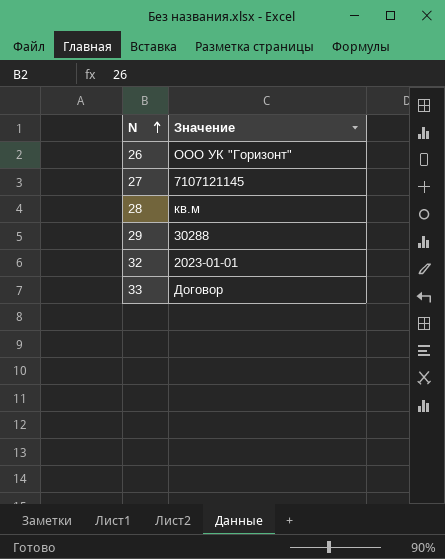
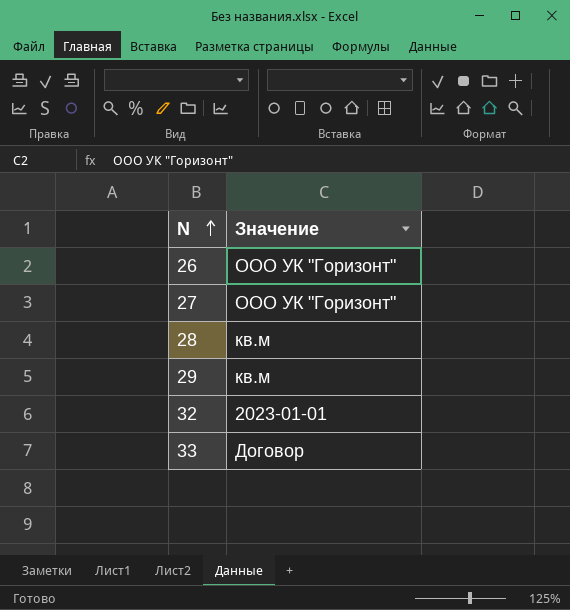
27 | Значение: 7107121145 -> ООО УК "Горизонт"
29 | Значение: 30288 -> кв.м

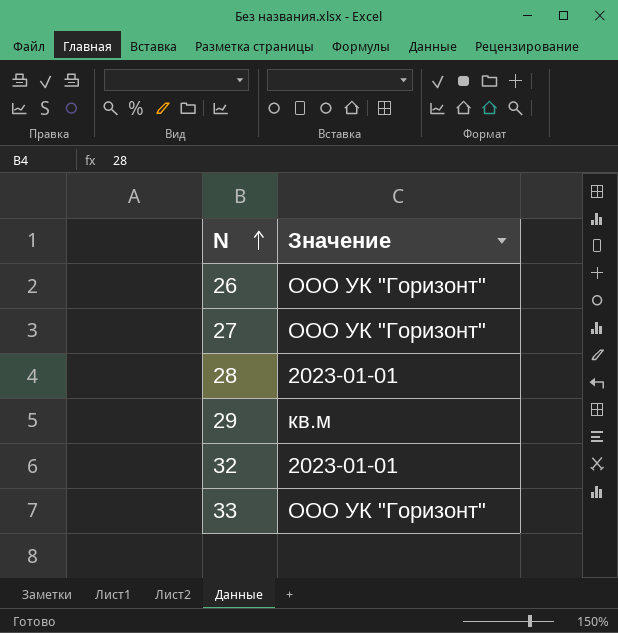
28 | Значение: кв.м -> 2023-01-01
33 | Значение: Договор -> ООО УК "Горизонт"

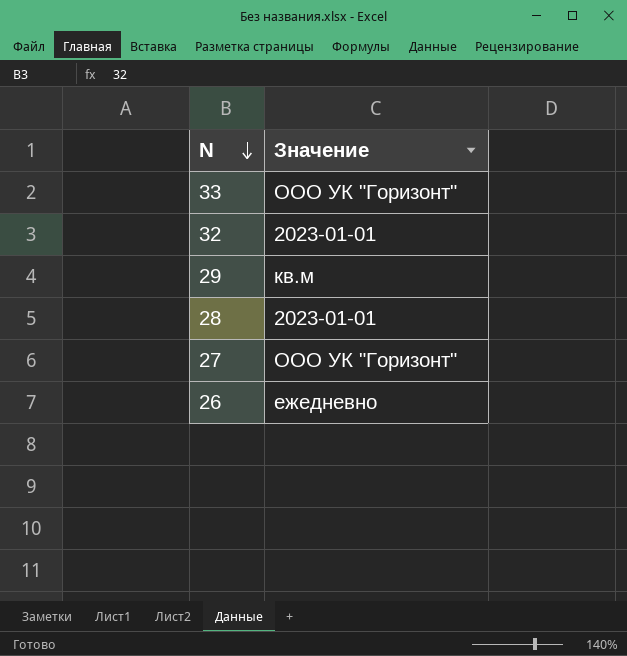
row order: N ascending -> N descending
26 | Значение: ООО УК "Горизонт" -> ежедневно

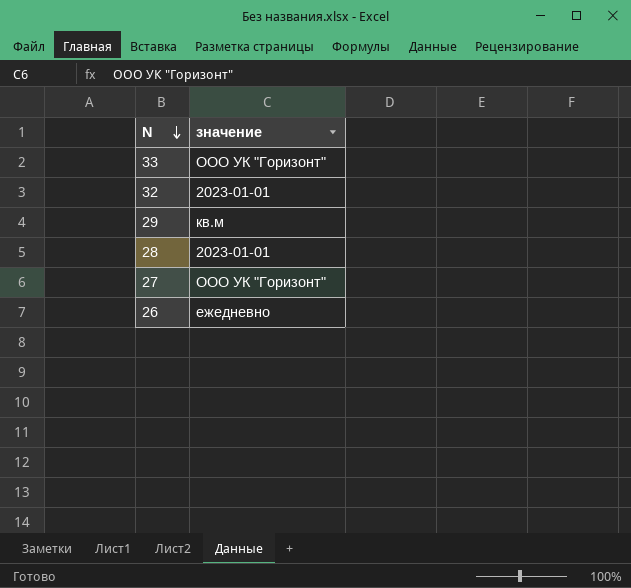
column name: Значение -> значение

